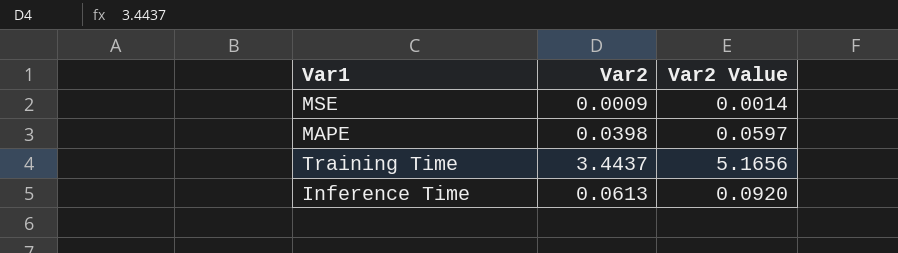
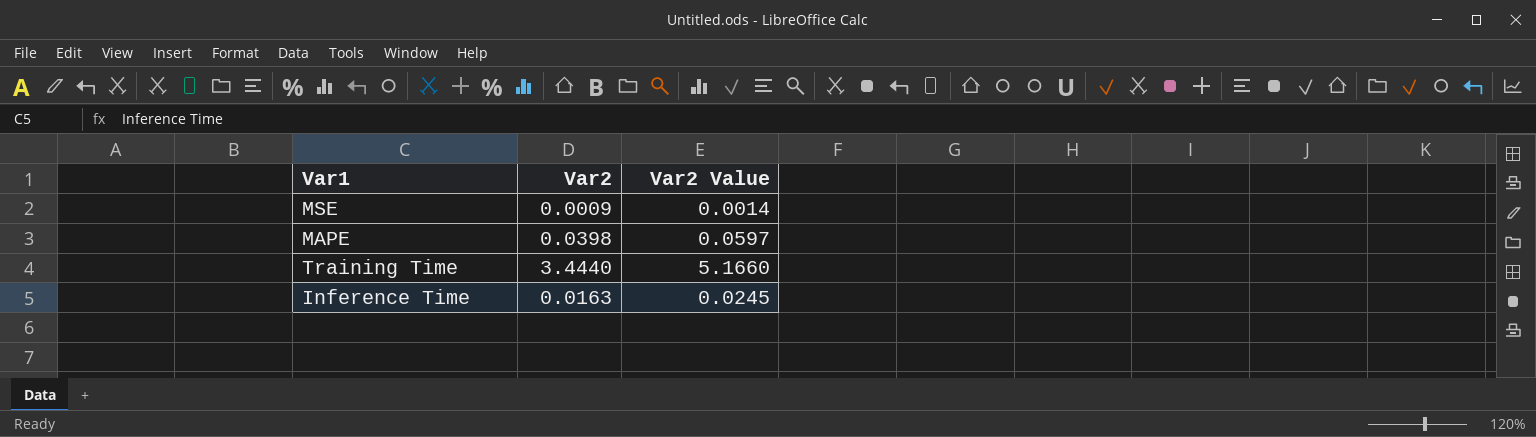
Training Time | Var2: 3.4437 -> 3.4440
Training Time | Var2 Value: 5.1656 -> 5.1660
Inference Time | Var2: 0.0613 -> 0.0163
Inference Time | Var2 Value: 0.0920 -> 0.0245

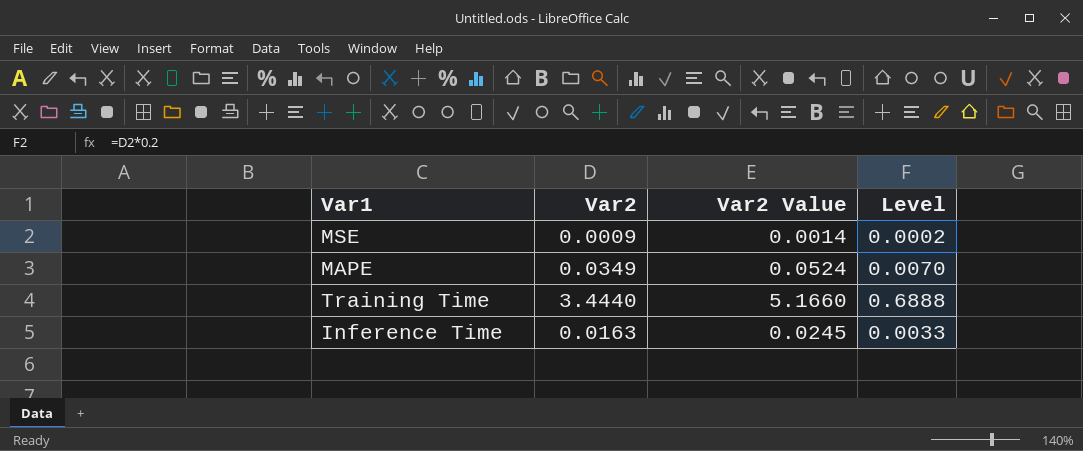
column Level | formula: none -> [Var2] * 0.2
MAPE | Var2: 0.0398 -> 0.0349
MAPE | Var2 Value: 0.0597 -> 0.0524

